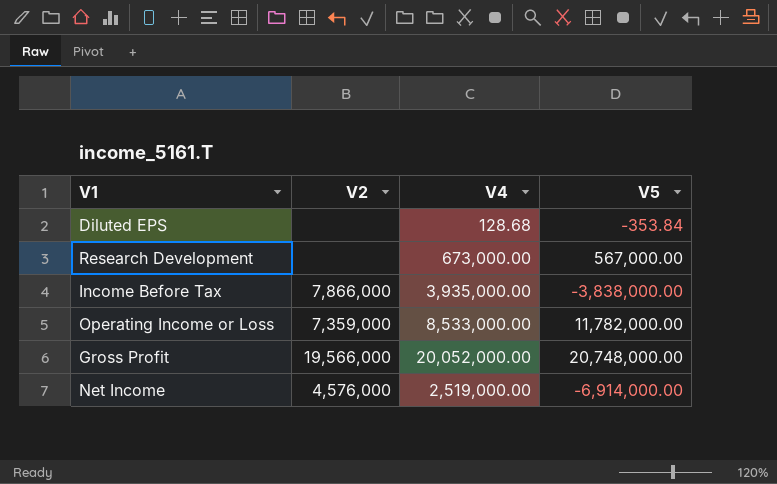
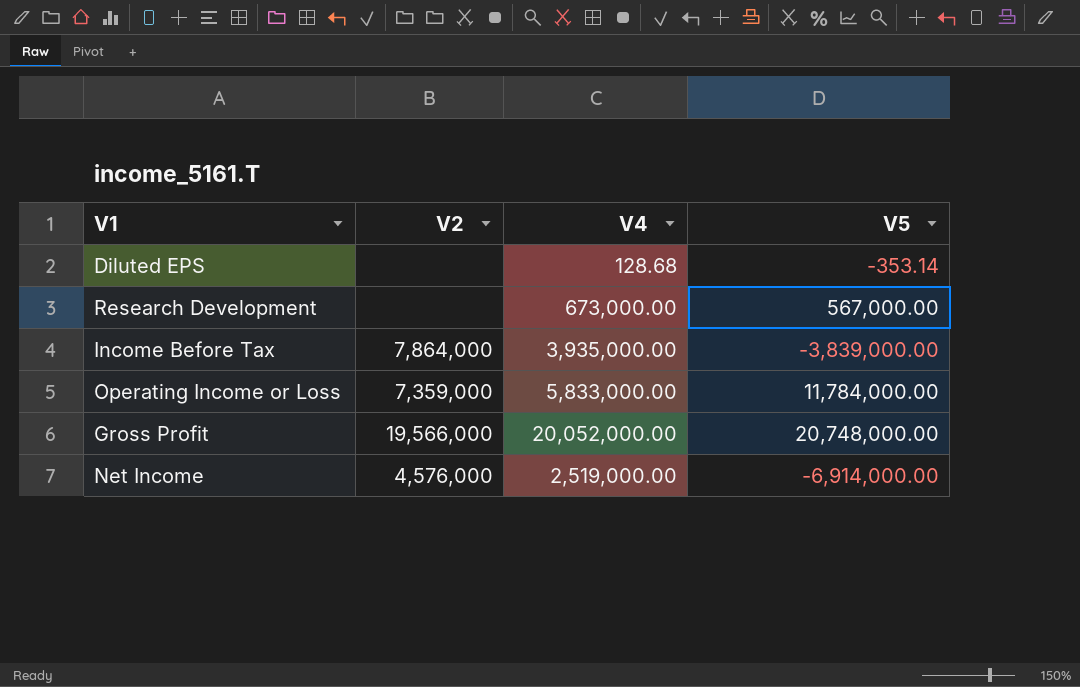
Diluted EPS | V5: -353.84 -> -353.14
Income Before Tax | V2: 7,866,000 -> 7,864,000
Income Before Tax | V5: -3,838,000.00 -> -3,839,000.00
Operating Income or Loss | V4: 8,533,000.00 -> 5,833,000.00
Operating Income or Loss | V5: 11,782,000.00 -> 11,784,000.00

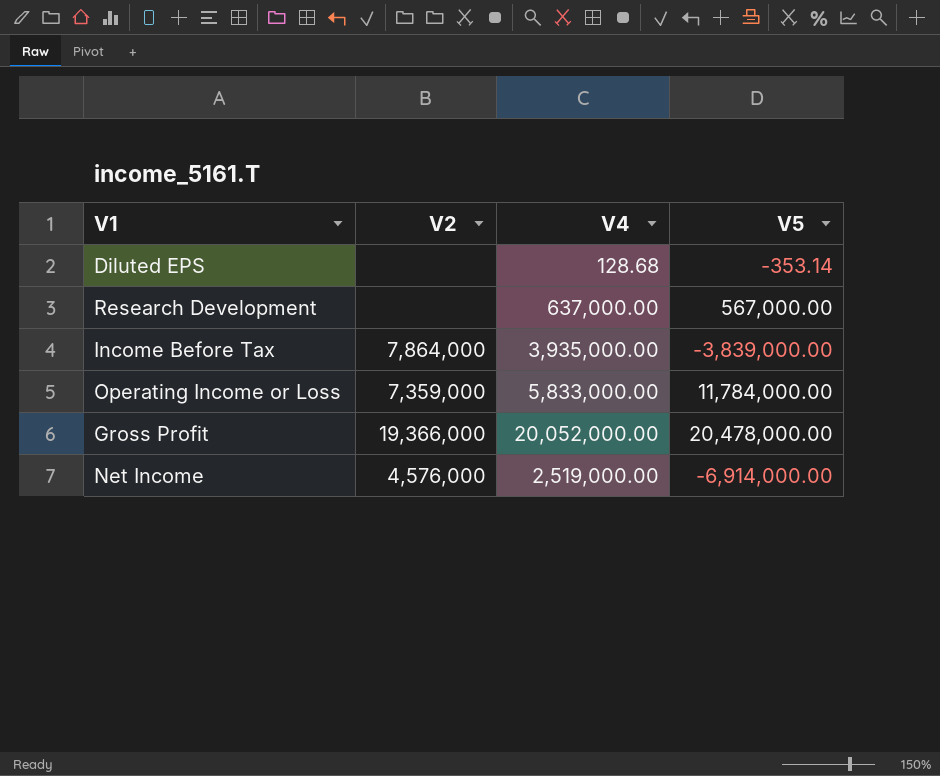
Research Development | V4: 673,000.00 -> 637,000.00
Gross Profit | V2: 19,566,000 -> 19,366,000
Gross Profit | V5: 20,748,000.00 -> 20,478,000.00

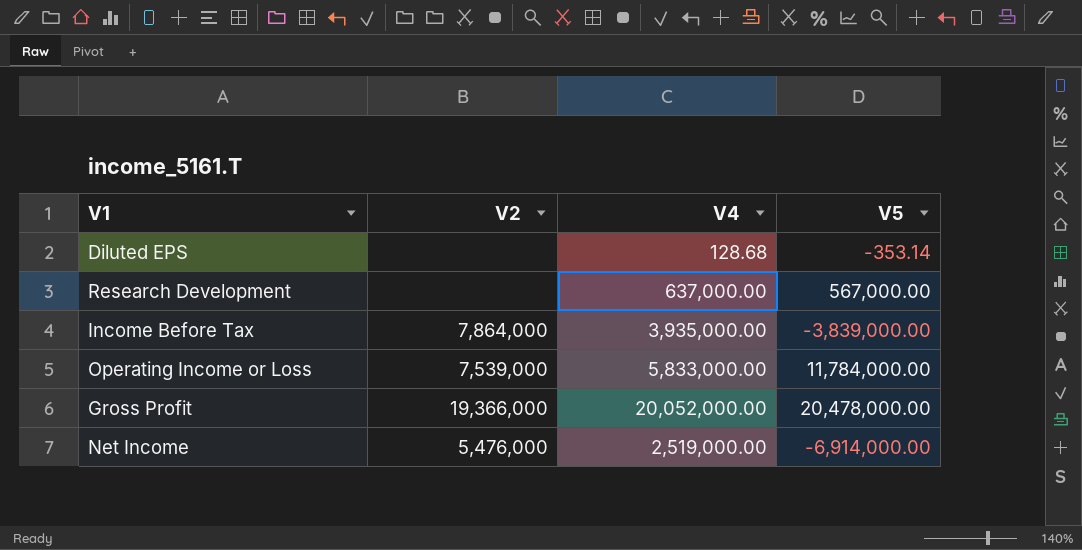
Operating Income or Loss | V2: 7,359,000 -> 7,539,000
Net Income | V2: 4,576,000 -> 5,476,000

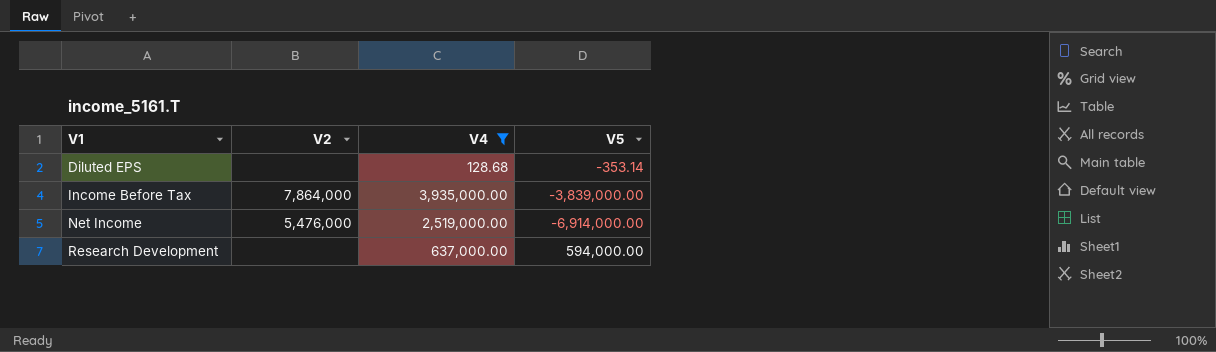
filter: none -> V4 <= 3,935,000.00
row order: none -> V1 ascending
Research Development | V5: 567,000.00 -> 594,000.00

